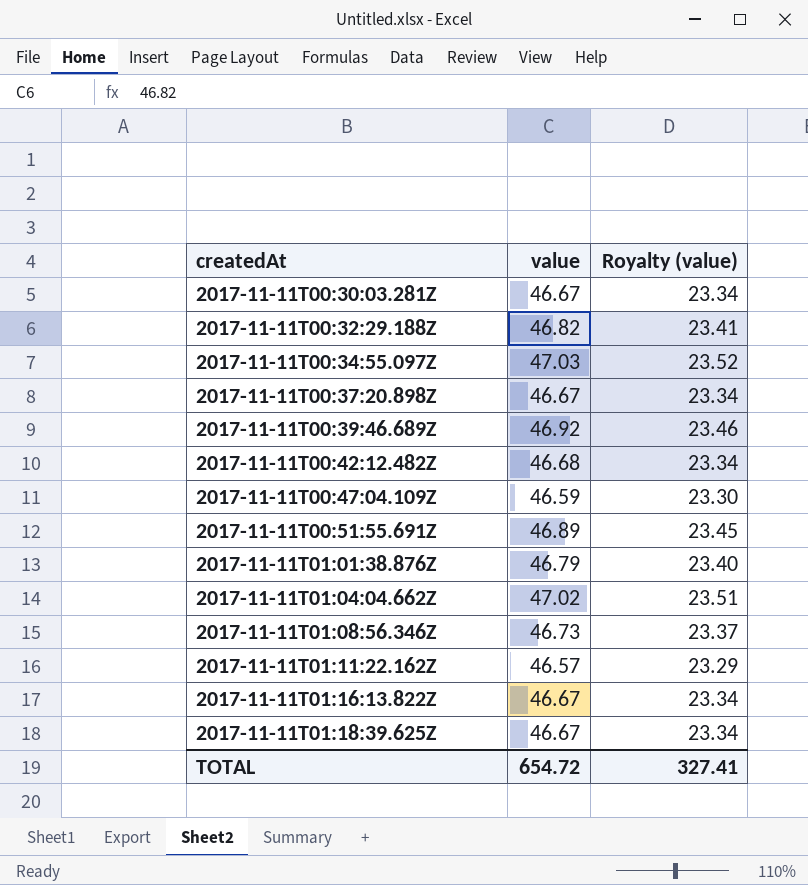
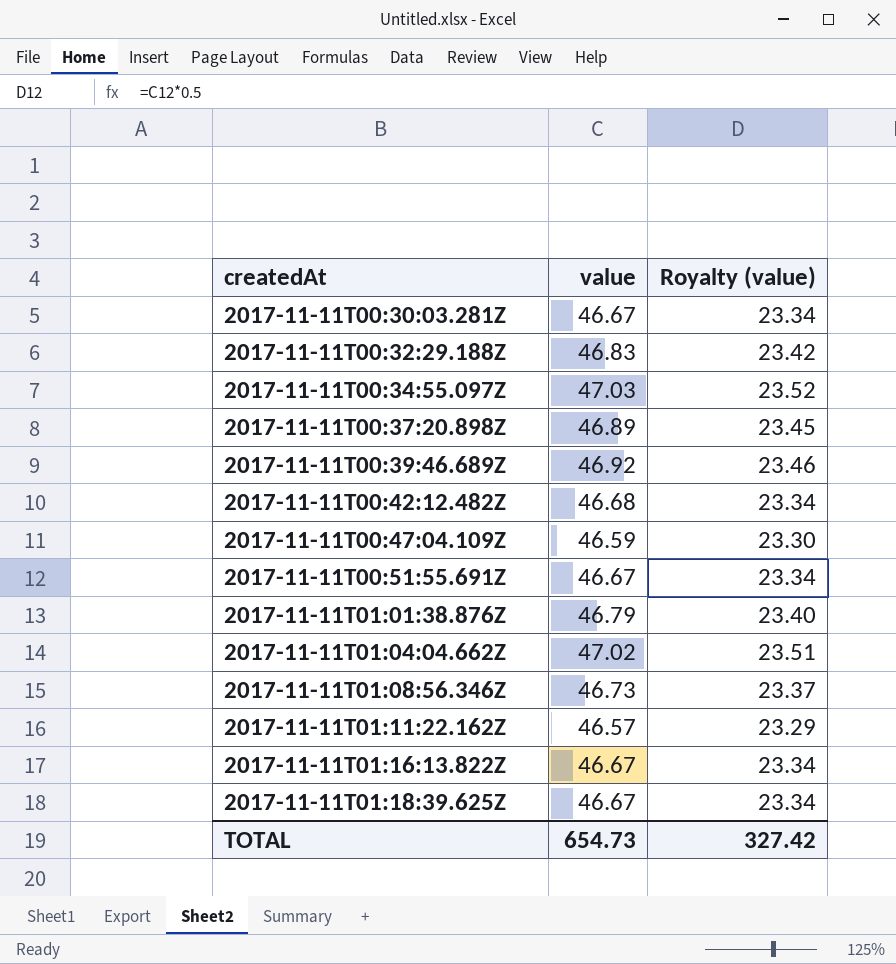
2017-11-11T00:32:29.188Z | value: 46.82 -> 46.83
2017-11-11T00:32:29.188Z | Royalty (value): 23.41 -> 23.42
2017-11-11T00:37:20.898Z | value: 46.67 -> 46.89
2017-11-11T00:37:20.898Z | Royalty (value): 23.34 -> 23.45
2017-11-11T00:51:55.691Z | value: 46.89 -> 46.67
2017-11-11T00:51:55.691Z | Royalty (value): 23.45 -> 23.34
TOTAL | value: 654.72 -> 654.73
TOTAL | Royalty (value): 327.41 -> 327.42

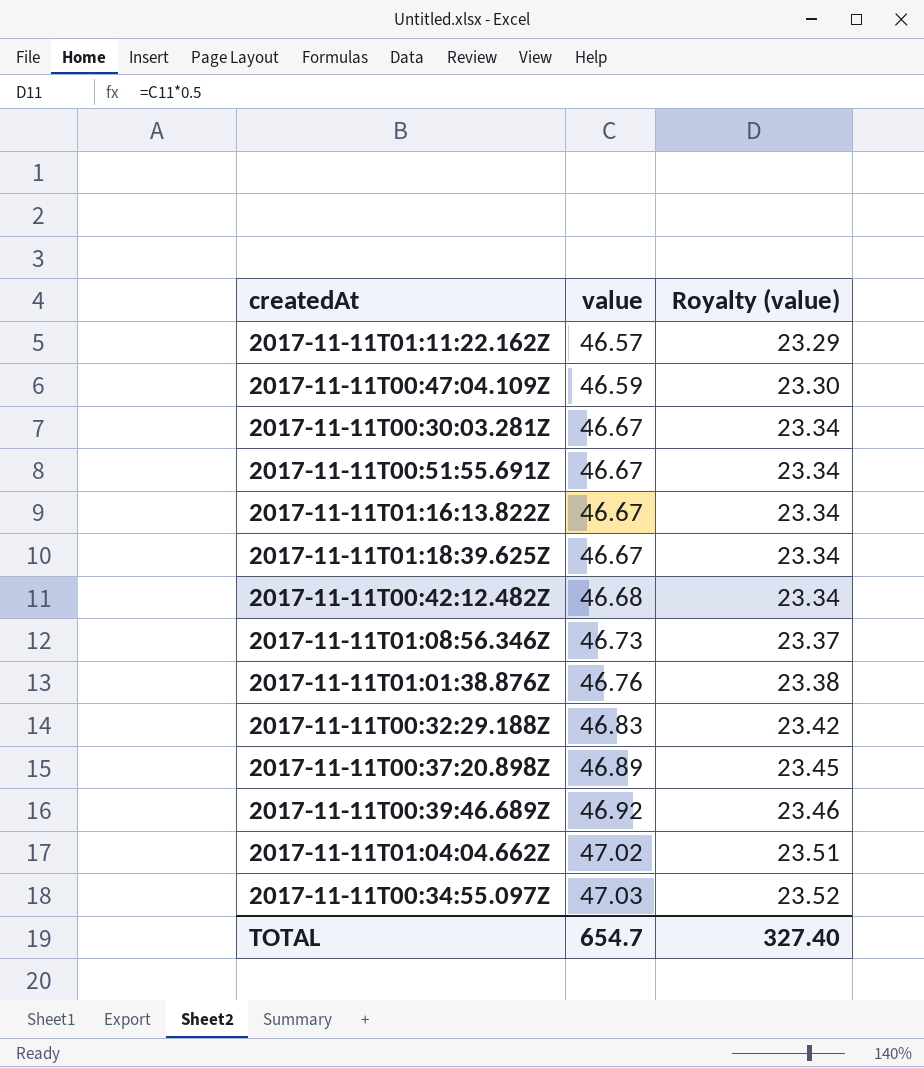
row order: createdAt ascending -> value ascending
2017-11-11T01:01:38.876Z | value: 46.79 -> 46.76
2017-11-11T01:01:38.876Z | Royalty (value): 23.40 -> 23.38
TOTAL | value: 654.73 -> 654.7
TOTAL | Royalty (value): 327.42 -> 327.40

